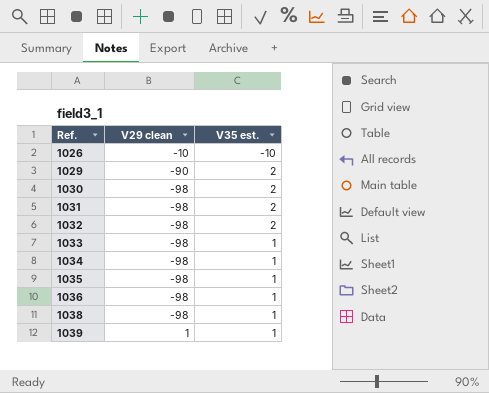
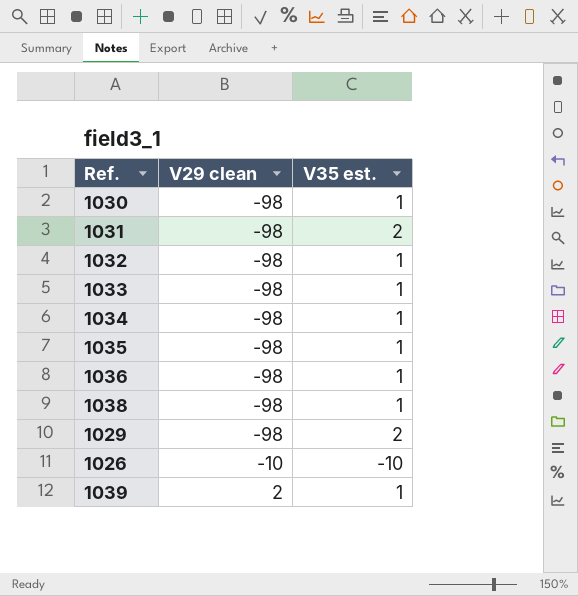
row order: Ref. ascending -> V29 clean ascending
1030 | V35 est.: 2 -> 1
1032 | V35 est.: 2 -> 1
1029 | V29 clean: -90 -> -98
1039 | V29 clean: 1 -> 2

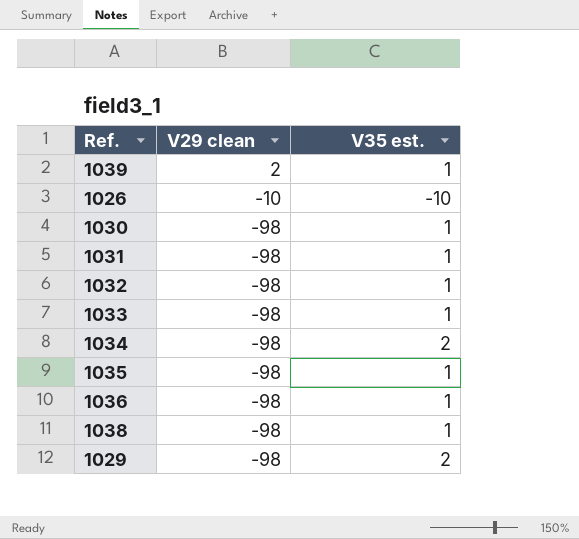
row order: V29 clean ascending -> V29 clean descending
1031 | V35 est.: 2 -> 1
1034 | V35 est.: 1 -> 2

